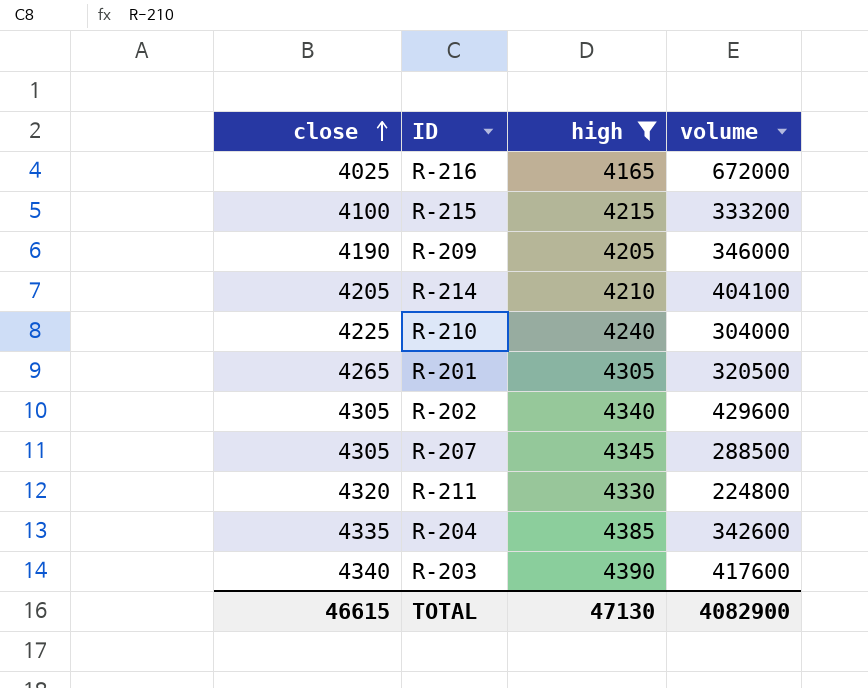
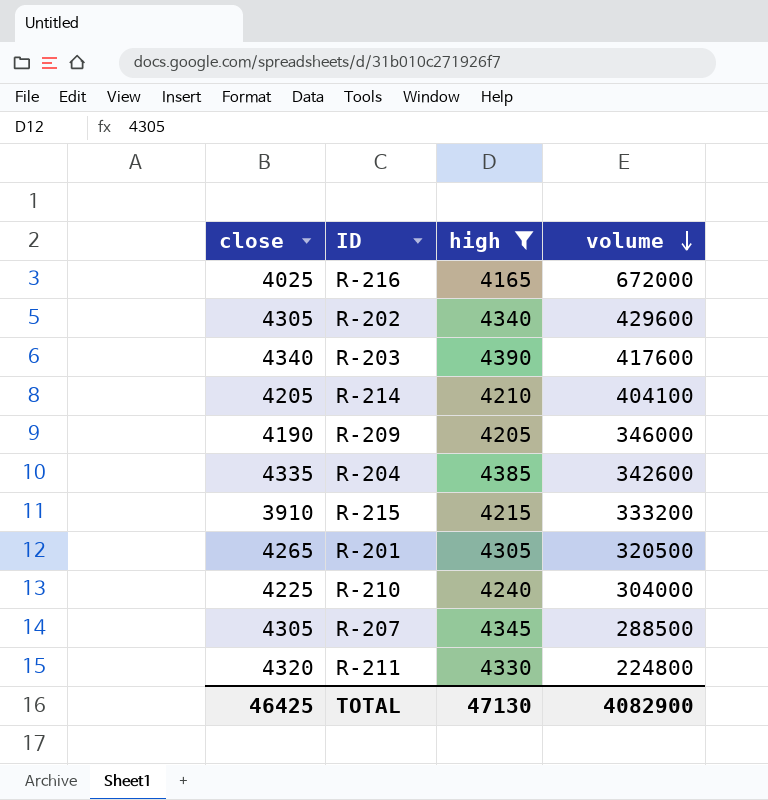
row order: close ascending -> volume descending
R-215 | close: 4100 -> 3910
TOTAL | close: 46615 -> 46425

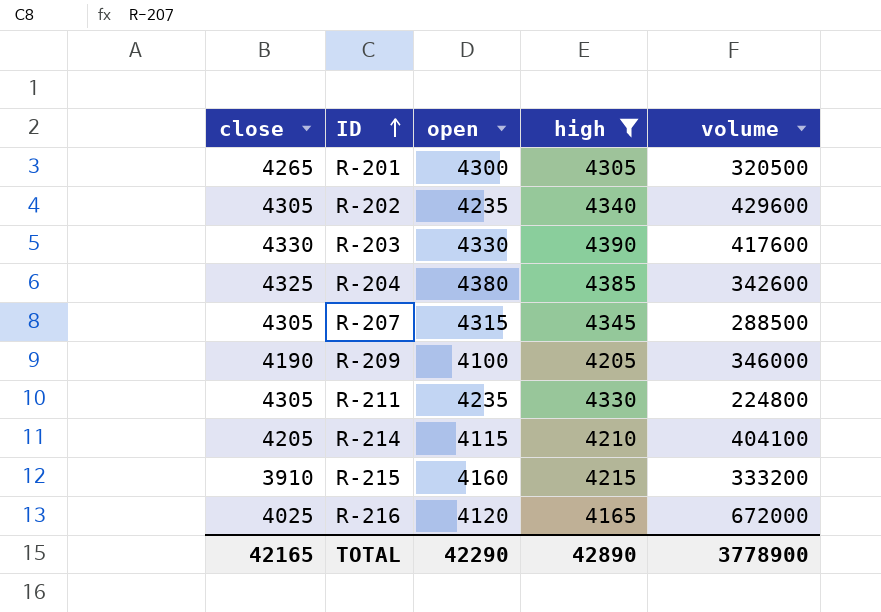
row order: volume descending -> ID ascending
column open | position: none -> 3
row R-210: 4225 | 4240 | 304000 -> none
R-203 | close: 4340 -> 4330
R-204 | close: 4335 -> 4325
R-211 | close: 4320 -> 4305
TOTAL | close: 46425 -> 42165
TOTAL | high: 47130 -> 42890
TOTAL | volume: 4082900 -> 3778900

